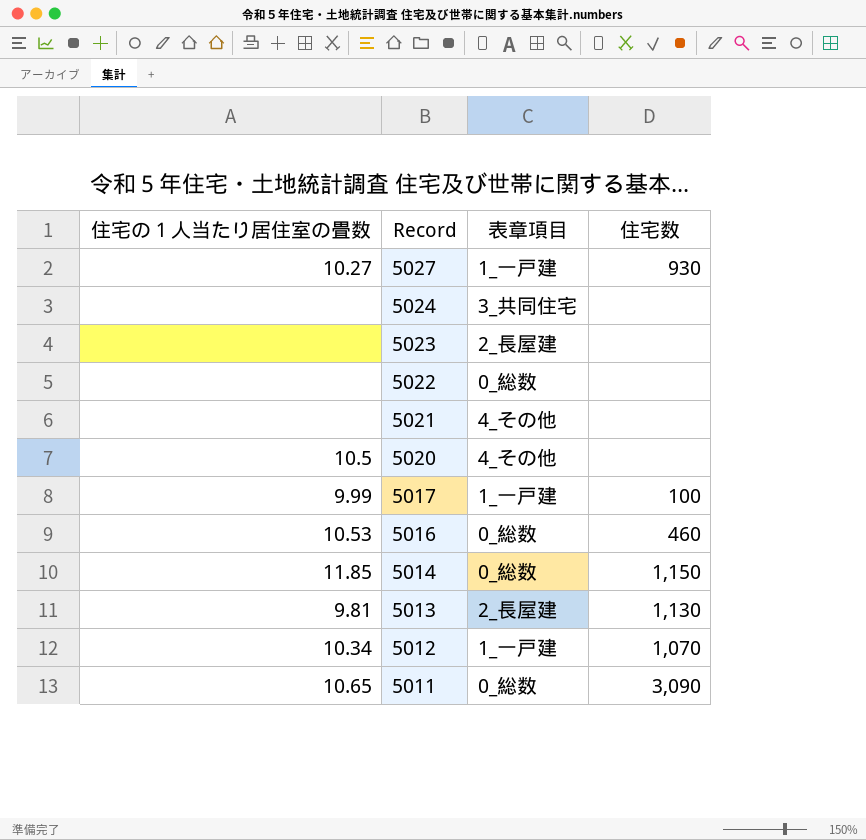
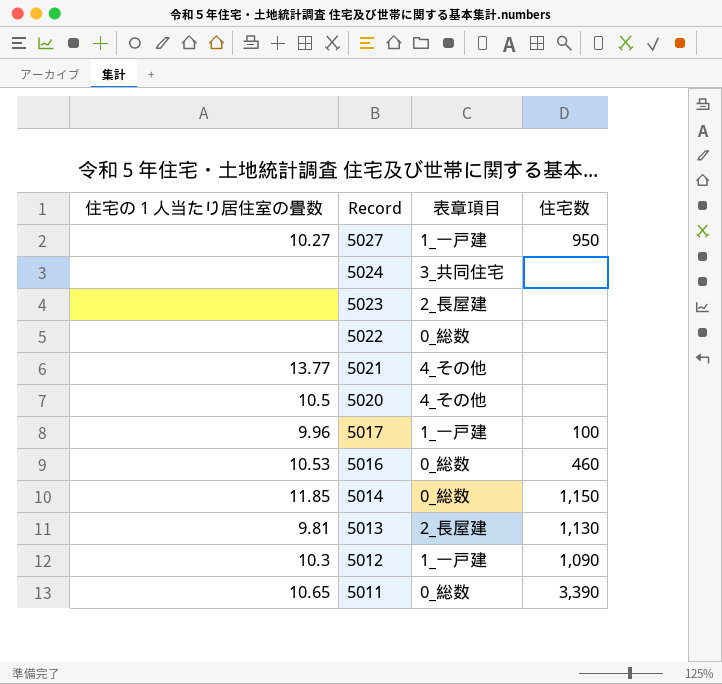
5027 | 住宅数: 930 -> 950
5021 | 住宅の１人当たり居住室の畳数: none -> 13.77
5017 | 住宅の１人当たり居住室の畳数: 9.99 -> 9.96
5012 | 住宅の１人当たり居住室の畳数: 10.34 -> 10.3
5012 | 住宅数: 1,070 -> 1,090
5011 | 住宅数: 3,090 -> 3,390

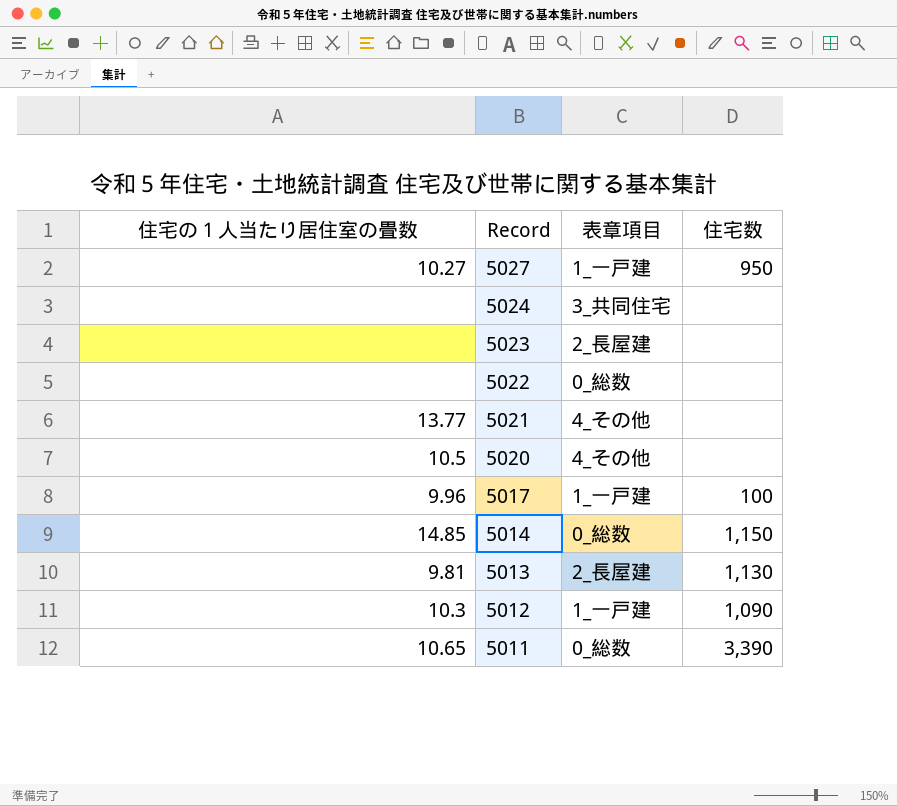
row 5016: 10.53 | 0_総数 | 460 -> none
5014 | 住宅の１人当たり居住室の畳数: 11.85 -> 14.85

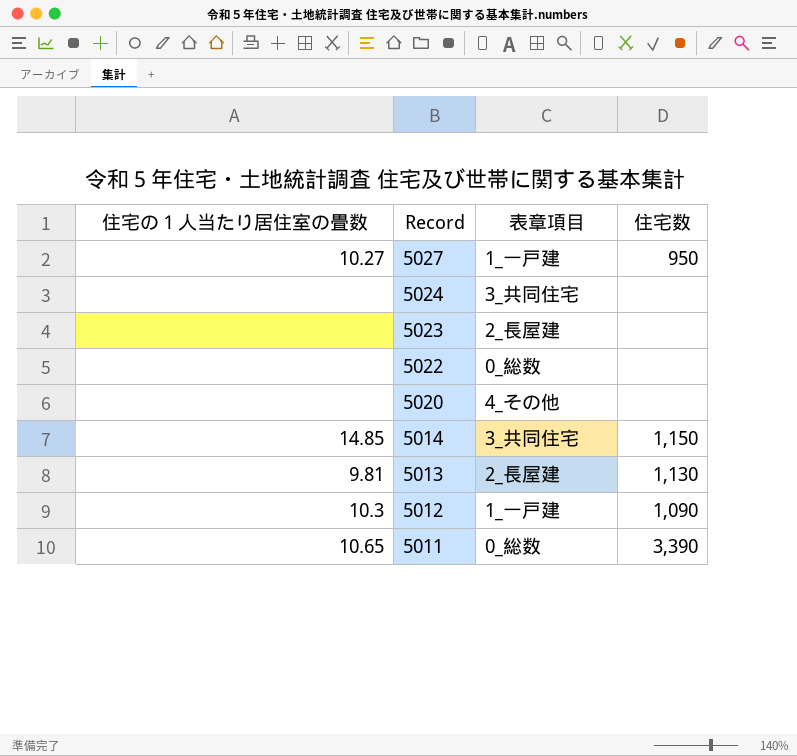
row 5021: 13.77 | 4_その他 | none -> none
row 5017: 9.96 | 1_一戸建 | 100 -> none
5020 | 住宅の１人当たり居住室の畳数: 10.5 -> none
5014 | 表章項目: 0_総数 -> 3_共同住宅

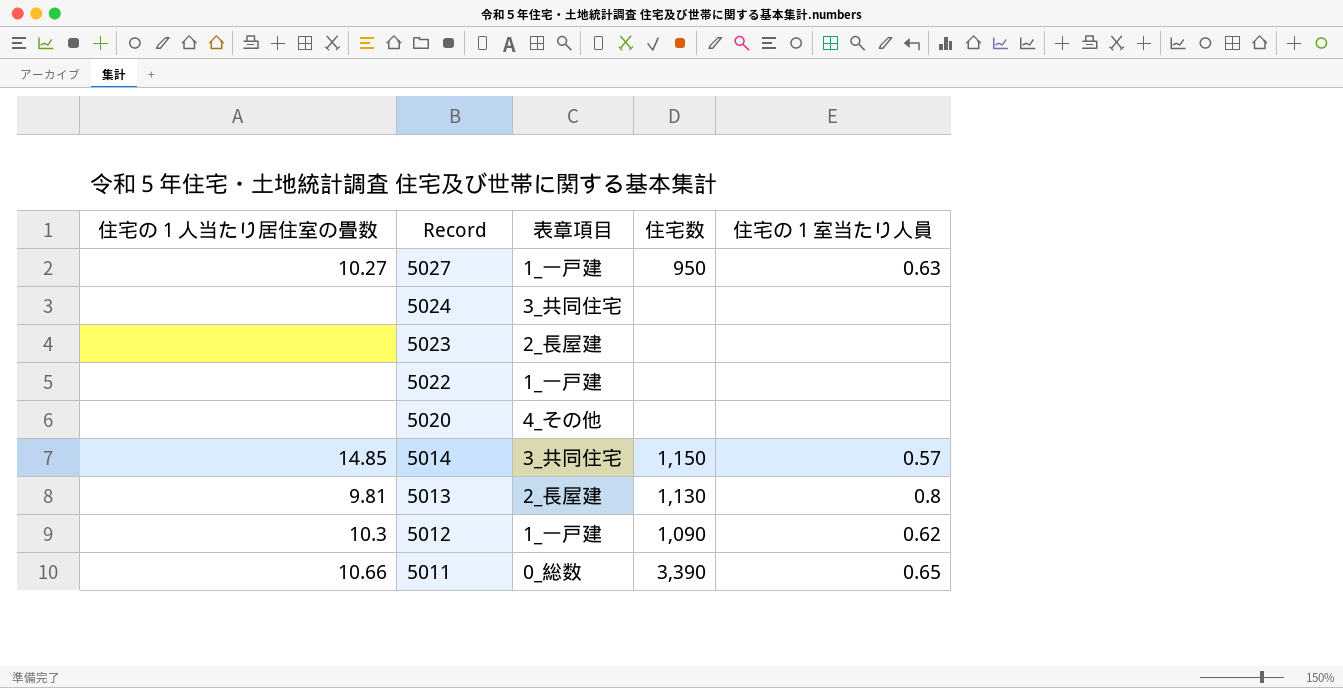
column 住宅の１室当たり人員 | position: none -> 5
5022 | 表章項目: 0_総数 -> 1_一戸建
5011 | 住宅の１人当たり居住室の畳数: 10.65 -> 10.66

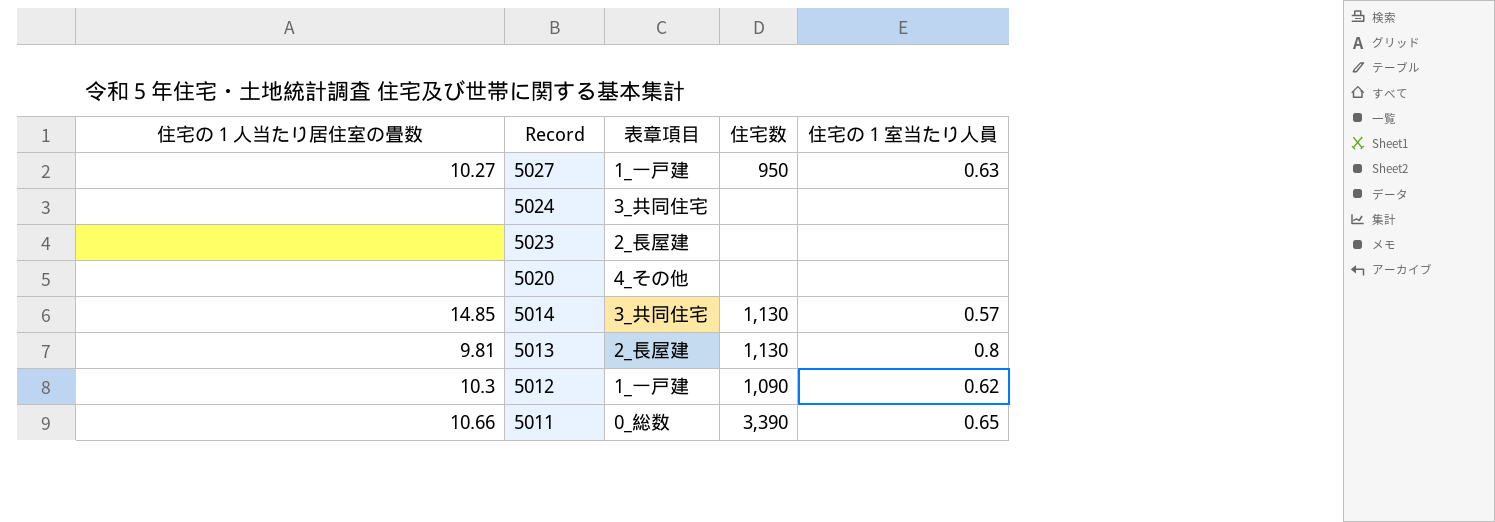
row 5022: none | 1_一戸建 | none | none -> none
5014 | 住宅数: 1,150 -> 1,130

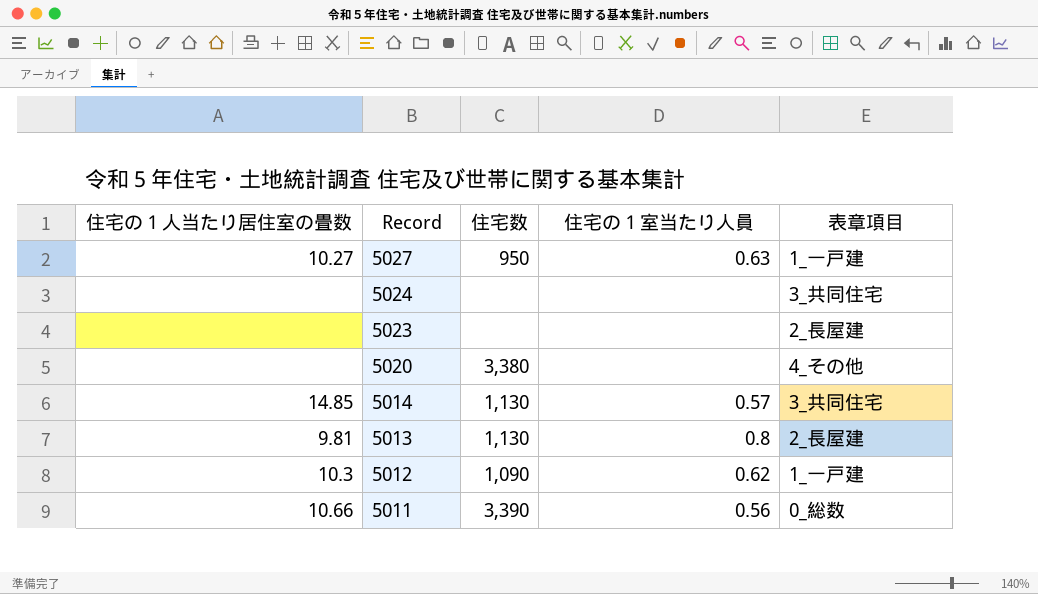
column 表章項目 | position: 3 -> 5
5020 | 住宅数: none -> 3,380
5011 | 住宅の１室当たり人員: 0.65 -> 0.56

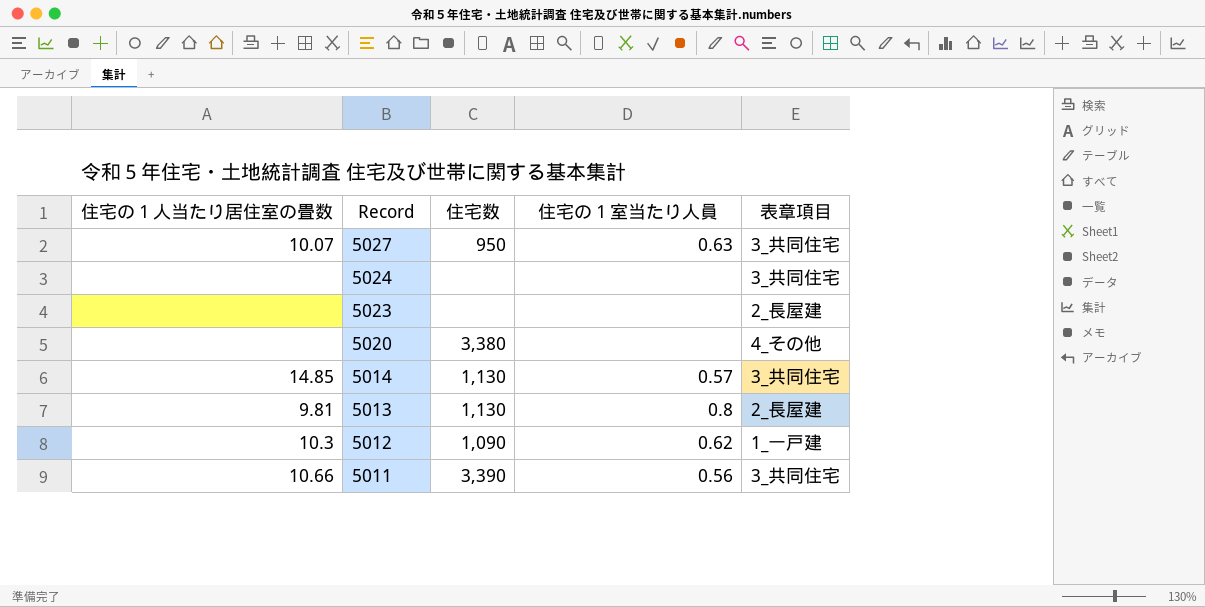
5027 | 住宅の１人当たり居住室の畳数: 10.27 -> 10.07
5027 | 表章項目: 1_一戸建 -> 3_共同住宅
5011 | 表章項目: 0_総数 -> 3_共同住宅

